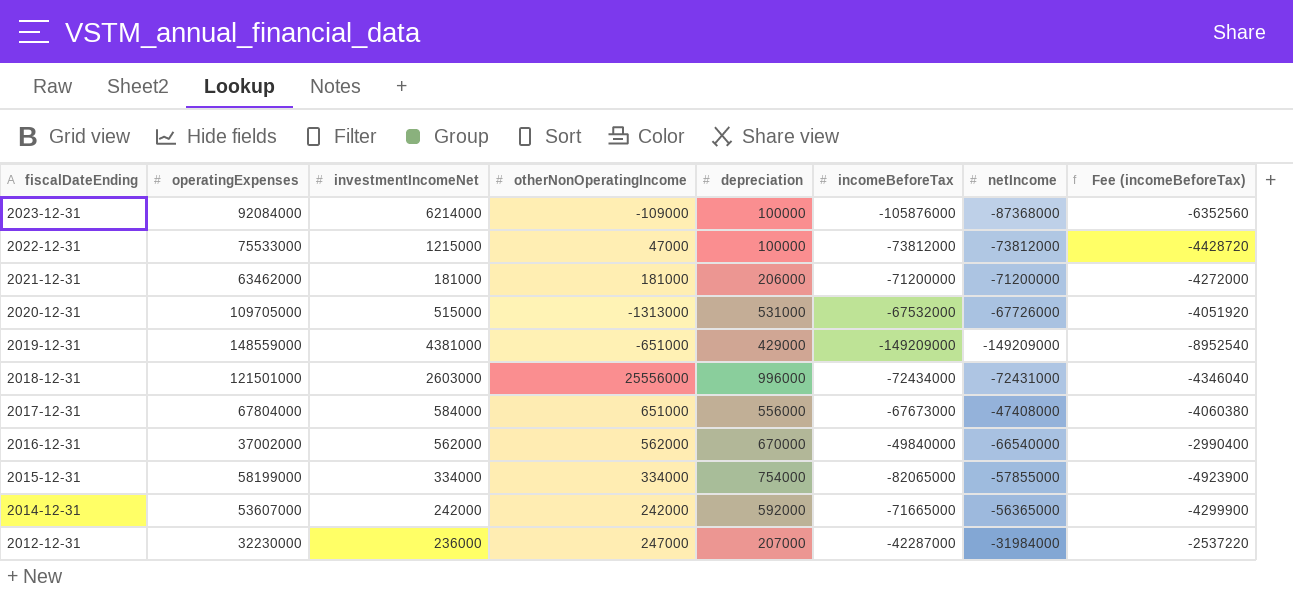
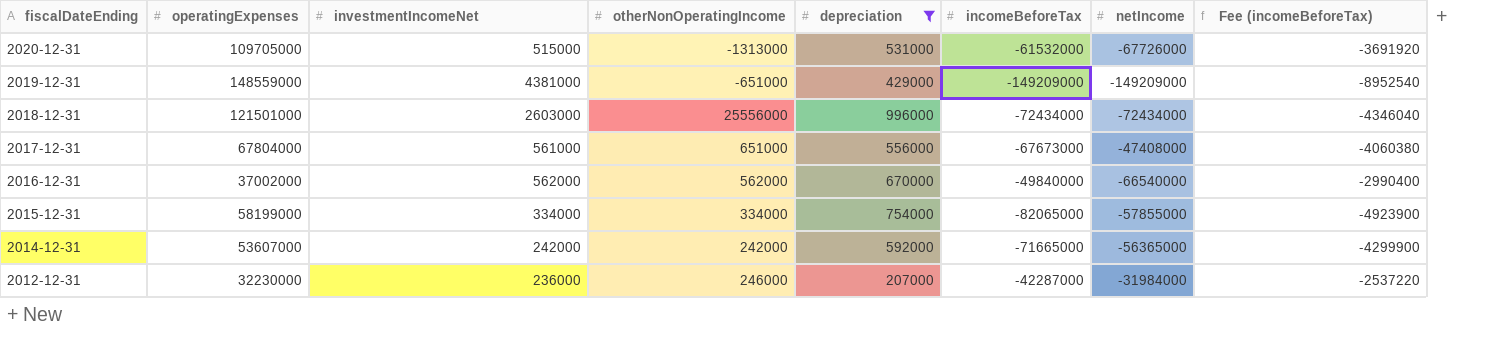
filter: none -> depreciation >= 207000
2020-12-31 | incomeBeforeTax: -67532000 -> -61532000
2020-12-31 | Fee (incomeBeforeTax): -4051920 -> -3691920
2018-12-31 | netIncome: -72431000 -> -72434000
2017-12-31 | investmentIncomeNet: 584000 -> 561000
2012-12-31 | otherNonOperatingIncome: 247000 -> 246000

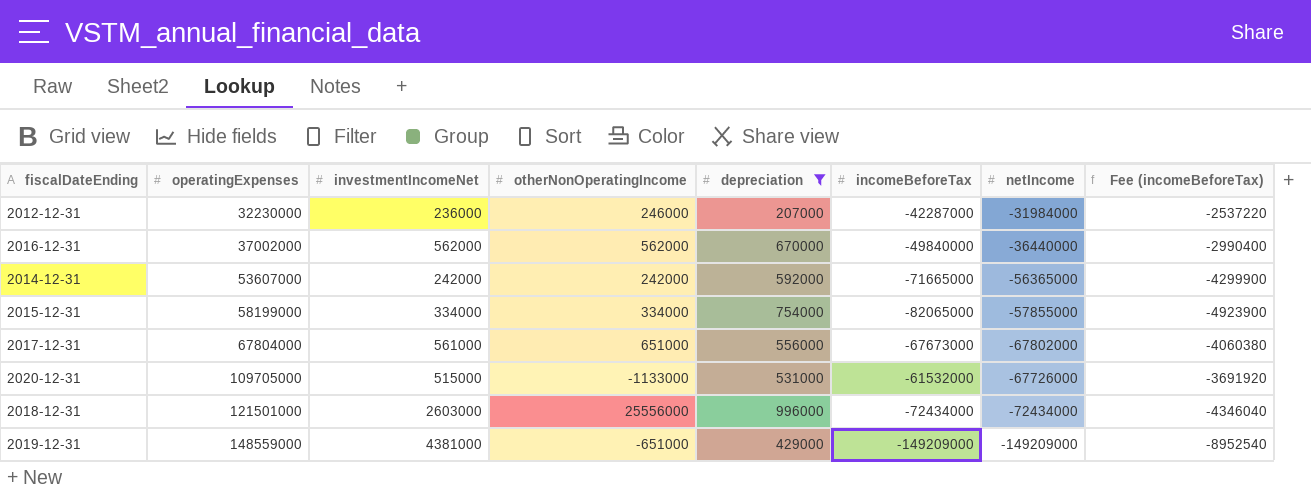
row order: fiscalDateEnding descending -> operatingExpenses ascending
2016-12-31 | netIncome: -66540000 -> -36440000
2017-12-31 | netIncome: -47408000 -> -67802000
2020-12-31 | otherNonOperatingIncome: -1313000 -> -1133000

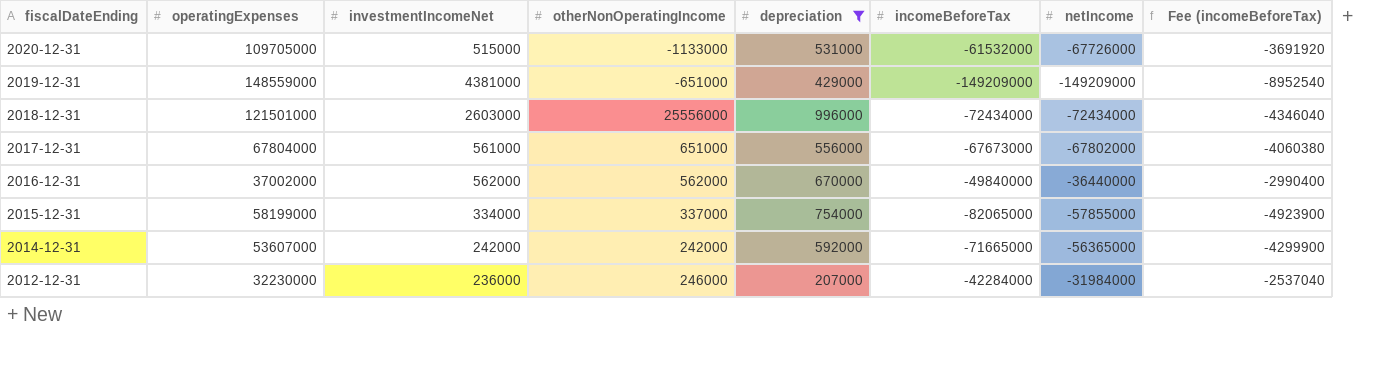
row order: operatingExpenses ascending -> fiscalDateEnding descending
2015-12-31 | otherNonOperatingIncome: 334000 -> 337000
2012-12-31 | incomeBeforeTax: -42287000 -> -42284000
2012-12-31 | Fee (incomeBeforeTax): -2537220 -> -2537040

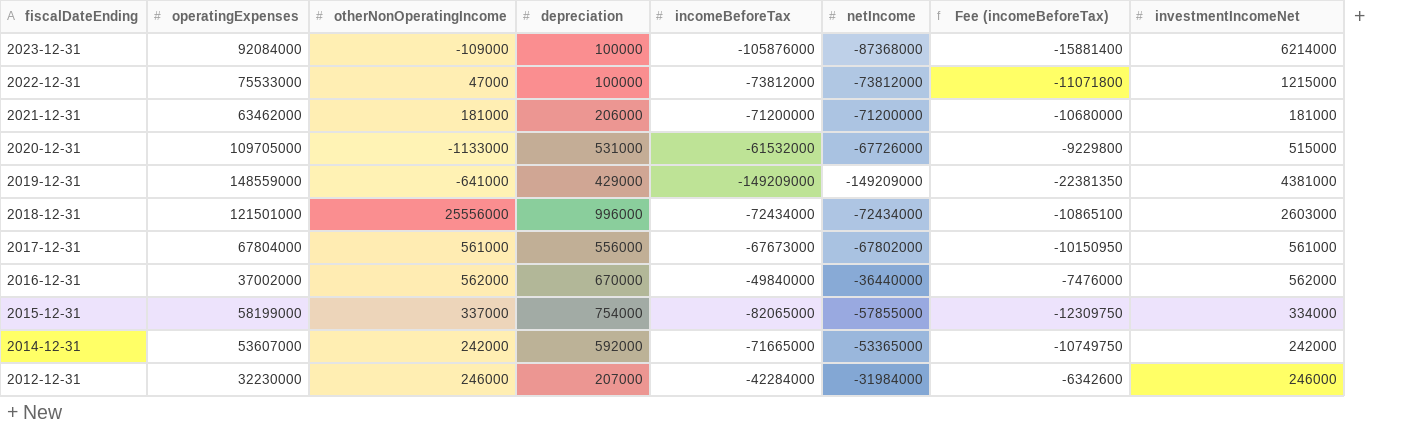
filter: depreciation >= 207000 -> none
column Fee (incomeBeforeTax) | formula: [incomeBeforeTax] * 0.06 -> [incomeBeforeTax] * 0.15
column investmentIncomeNet | position: 3 -> 8
2019-12-31 | otherNonOperatingIncome: -651000 -> -641000
2017-12-31 | otherNonOperatingIncome: 651000 -> 561000
2014-12-31 | netIncome: -56365000 -> -53365000
2012-12-31 | investmentIncomeNet: 236000 -> 246000

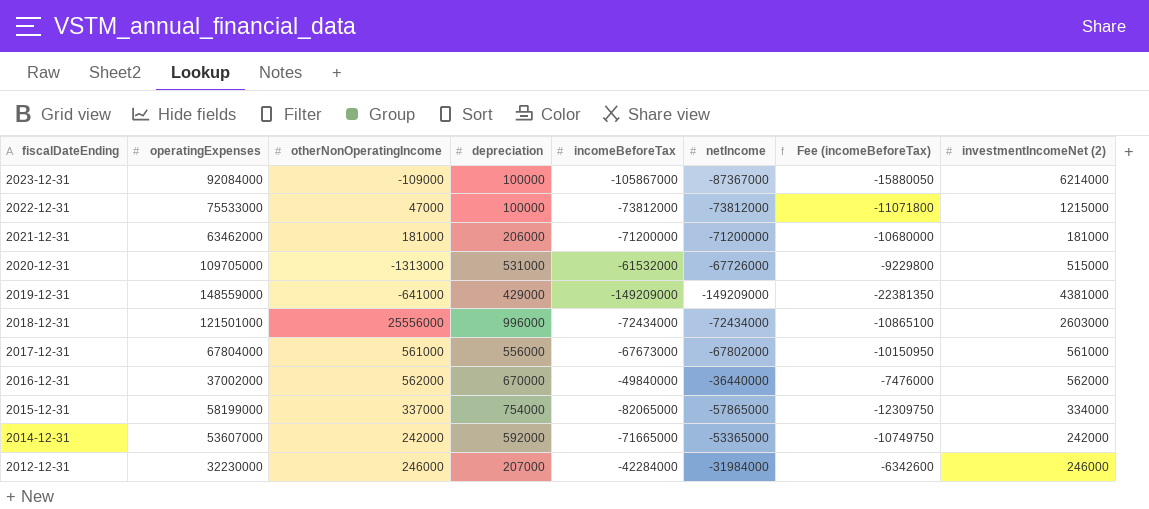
column name: investmentIncomeNet -> investmentIncomeNet (2)
2023-12-31 | incomeBeforeTax: -105876000 -> -105867000
2023-12-31 | netIncome: -87368000 -> -87367000
2023-12-31 | Fee (incomeBeforeTax): -15881400 -> -15880050
2020-12-31 | otherNonOperatingIncome: -1133000 -> -1313000
2015-12-31 | netIncome: -57855000 -> -57865000

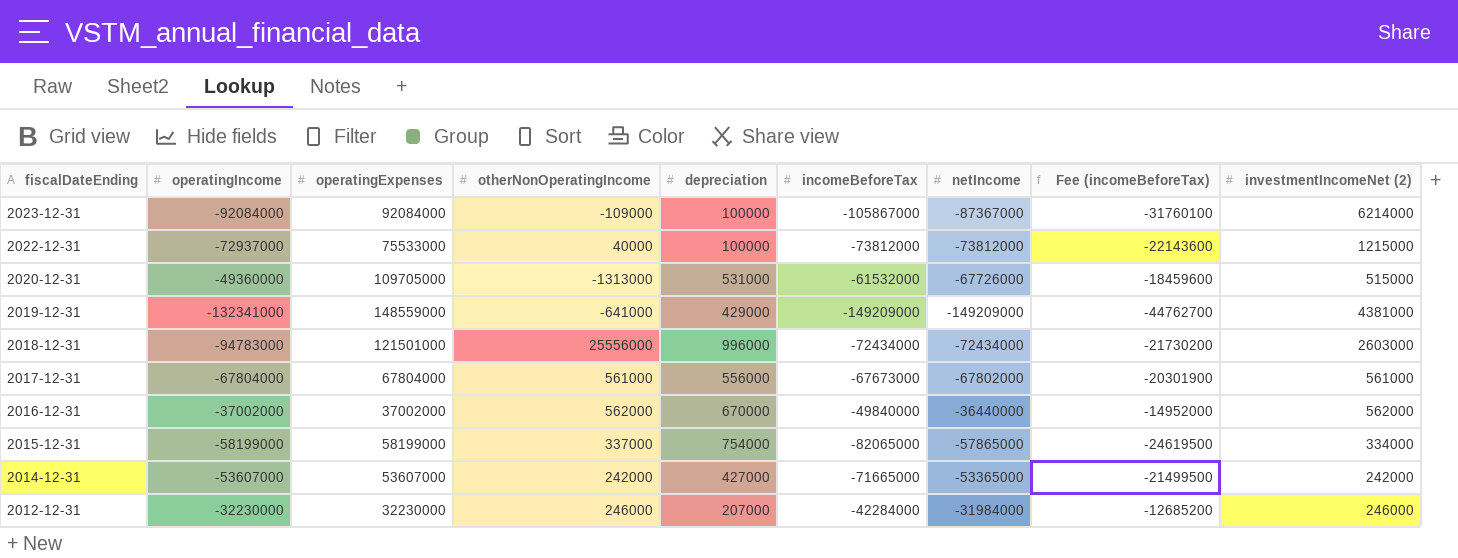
column operatingIncome | position: none -> 2
column Fee (incomeBeforeTax) | formula: [incomeBeforeTax] * 0.15 -> [incomeBeforeTax] * 0.3
row 2021-12-31: 63462000 | 181000 | 206000 | -71200000 | -71200000 | -10680000 | 181000 -> none
2022-12-31 | otherNonOperatingIncome: 47000 -> 40000
2014-12-31 | depreciation: 592000 -> 427000

